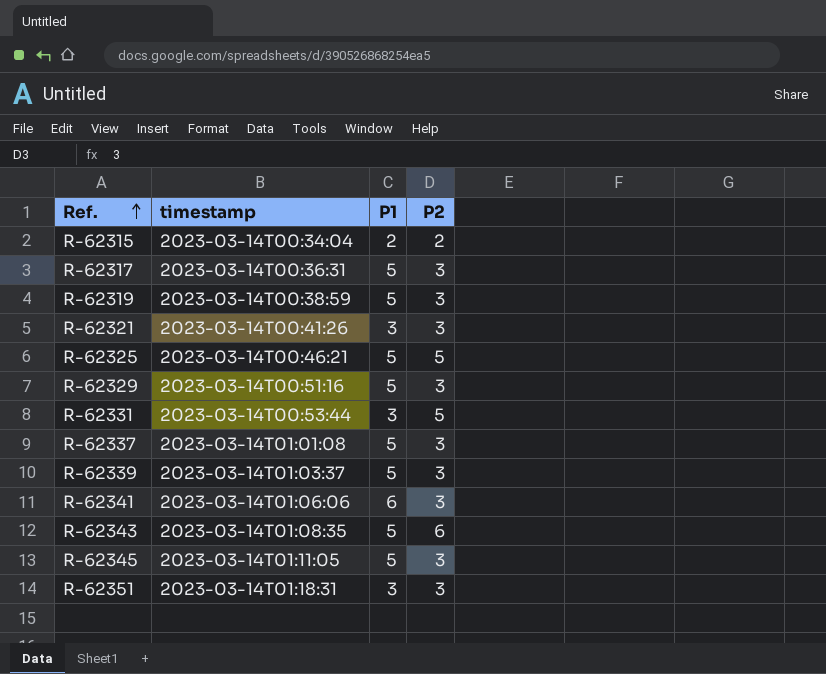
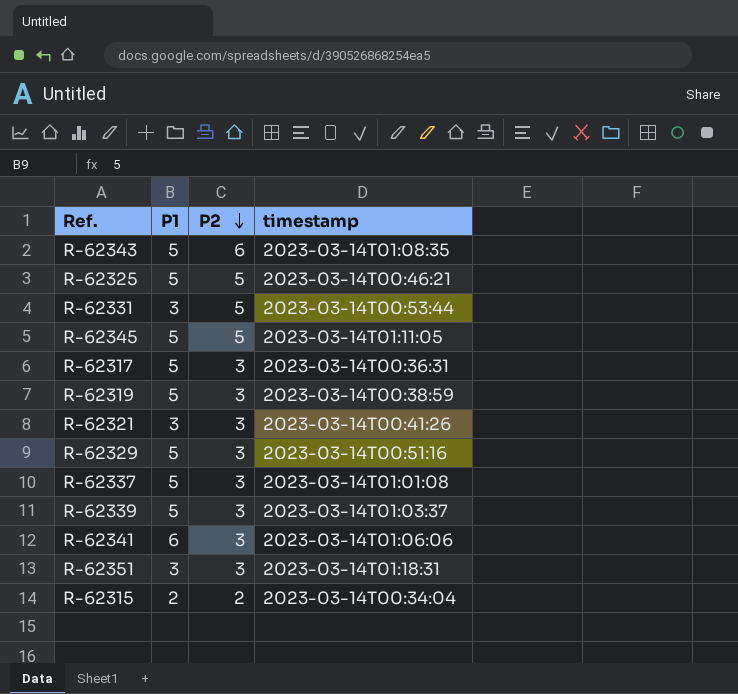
row order: Ref. ascending -> P2 descending
column timestamp | position: 2 -> 4
R-62345 | P2: 3 -> 5

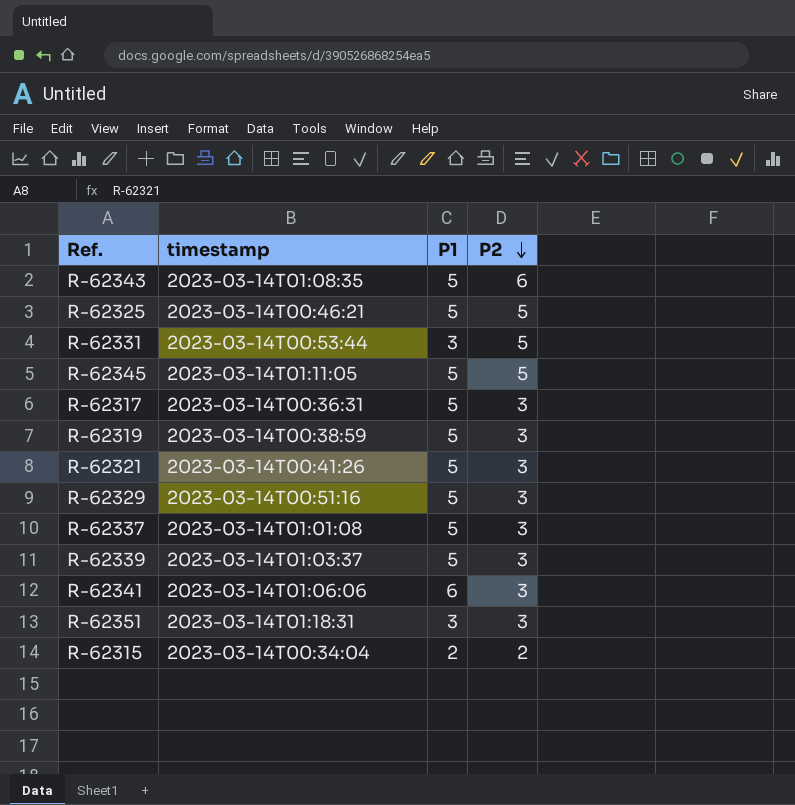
column timestamp | position: 4 -> 2
R-62321 | P1: 3 -> 5

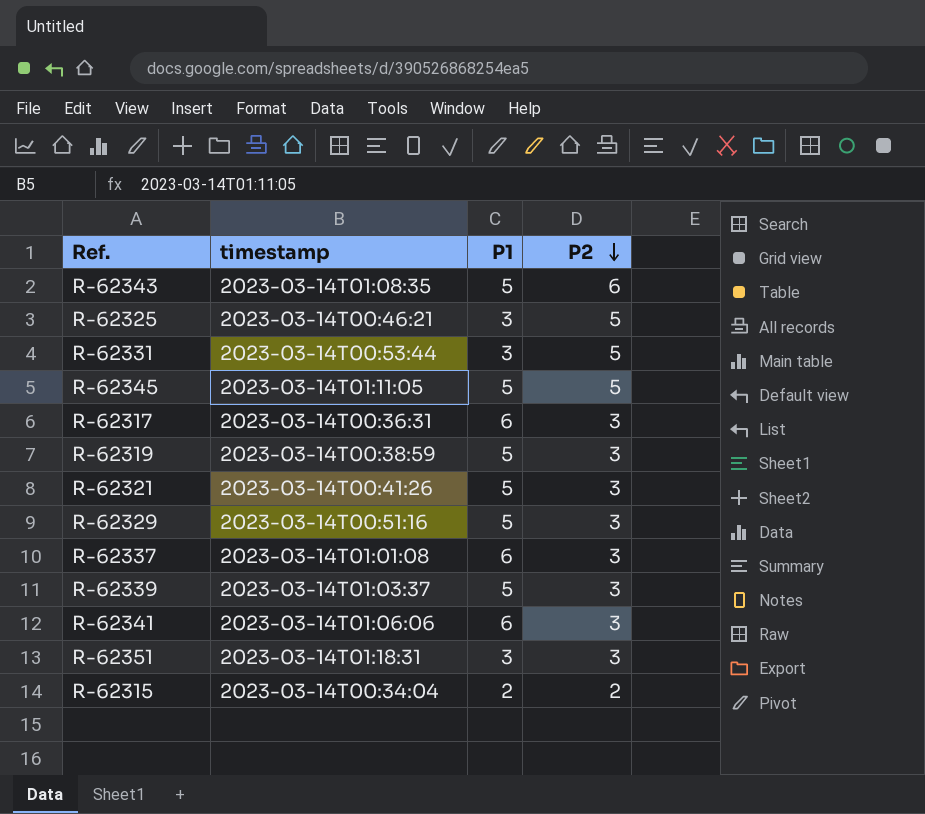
R-62325 | P1: 5 -> 3
R-62317 | P1: 5 -> 6
R-62337 | P1: 5 -> 6

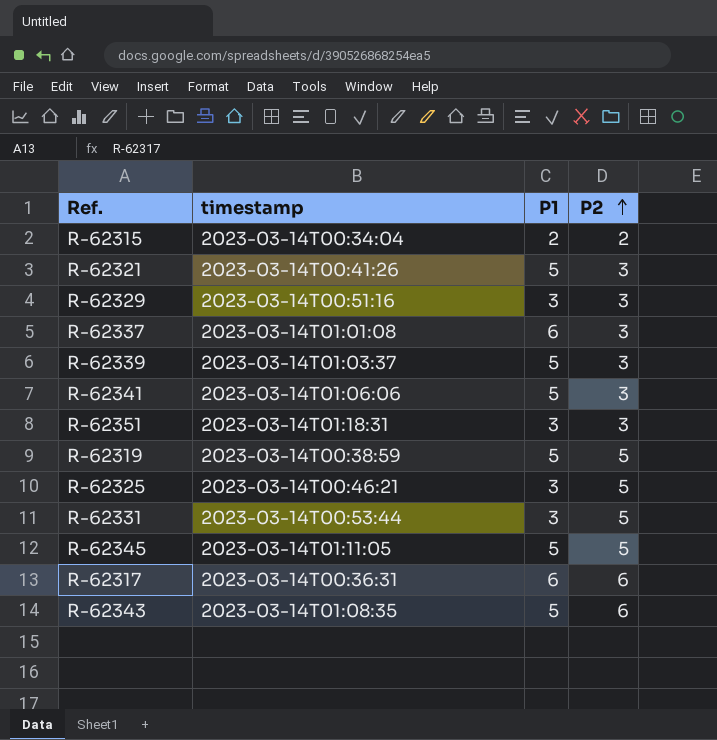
row order: P2 descending -> P2 ascending
R-62329 | P1: 5 -> 3
R-62341 | P1: 6 -> 5
R-62319 | P2: 3 -> 5
R-62317 | P2: 3 -> 6

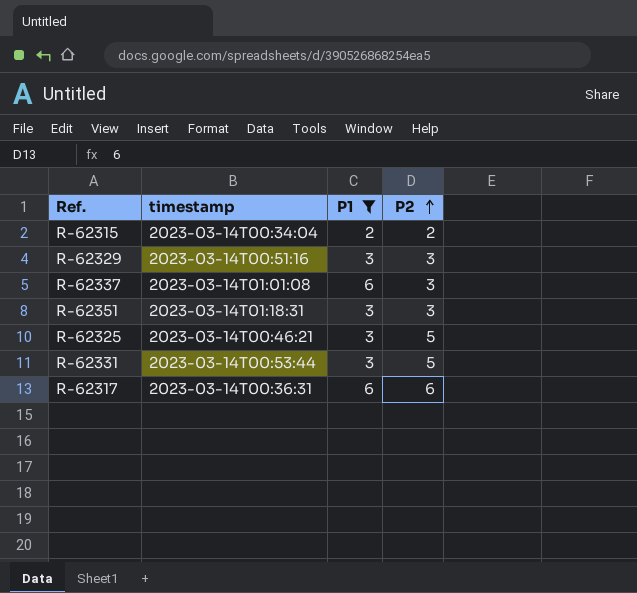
filter: none -> P1 != 5

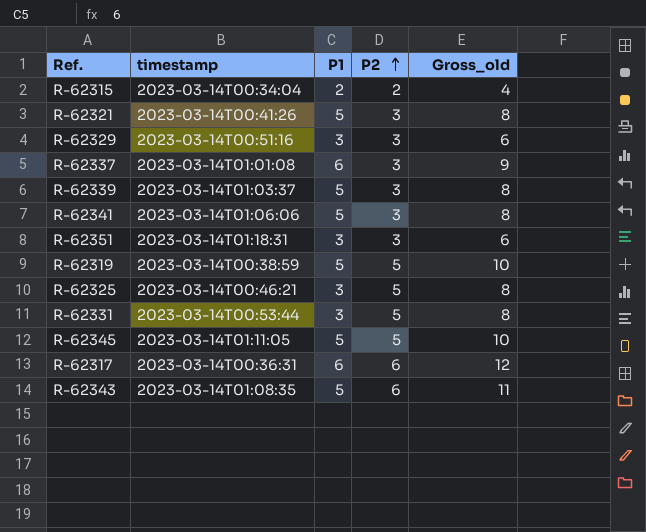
filter: P1 != 5 -> none
column Gross_old | formula: none -> [P1] + [P2]

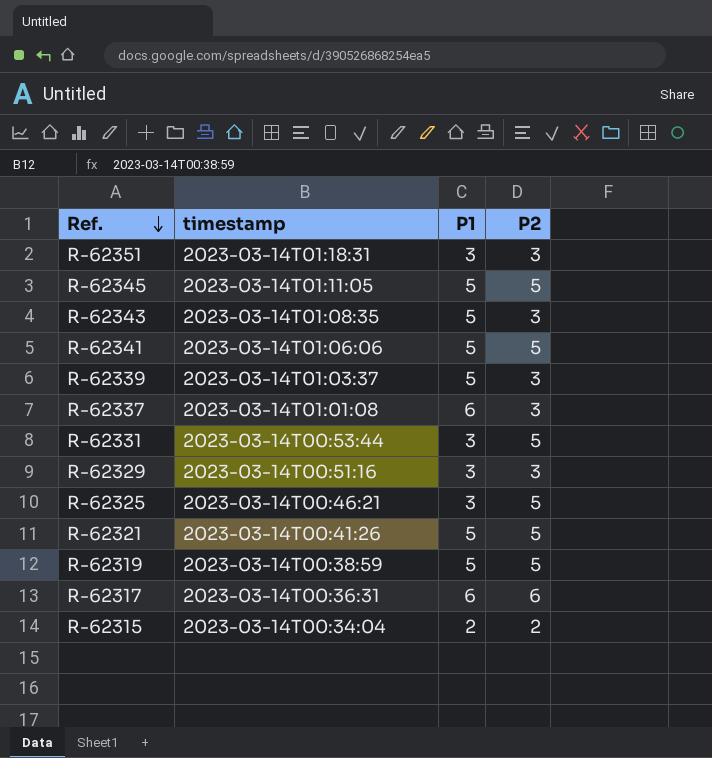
row order: P2 ascending -> Ref. descending
column Gross_old | formula: [P1] + [P2] -> none
R-62343 | P2: 6 -> 3
R-62341 | P2: 3 -> 5
R-62321 | P2: 3 -> 5

